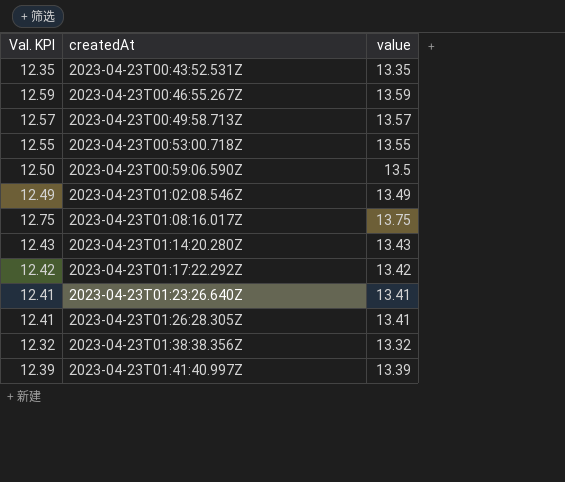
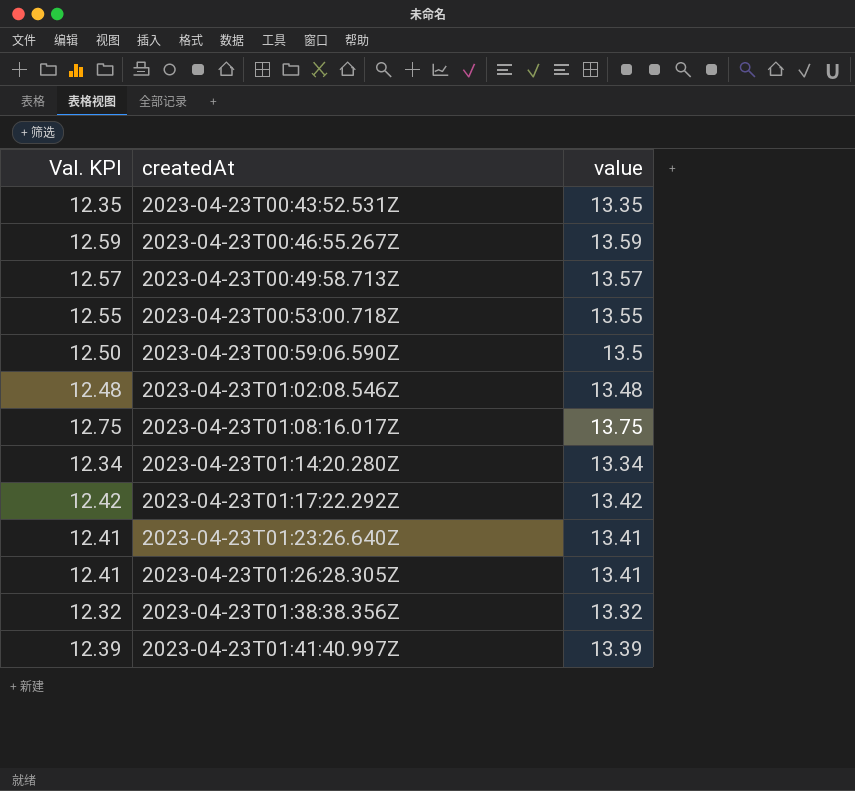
2023-04-23T01:02:08.546Z | Val. KPI: 12.49 -> 12.48
2023-04-23T01:02:08.546Z | value: 13.49 -> 13.48
2023-04-23T01:14:20.280Z | Val. KPI: 12.43 -> 12.34
2023-04-23T01:14:20.280Z | value: 13.43 -> 13.34

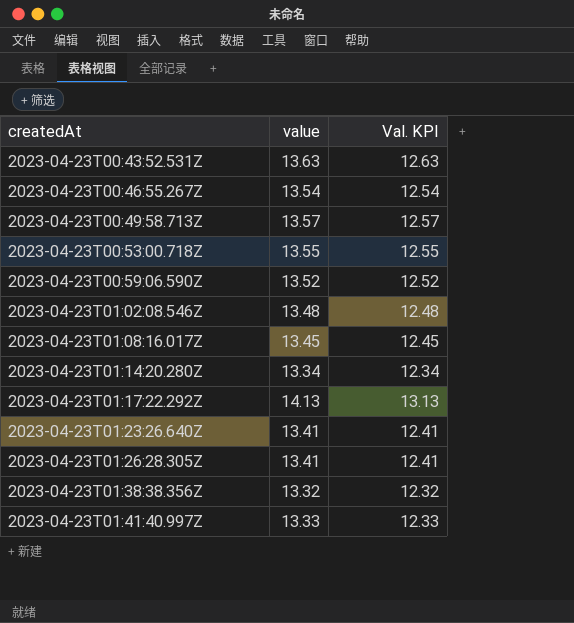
column Val. KPI | position: 1 -> 3
2023-04-23T00:43:52.531Z | value: 13.35 -> 13.63
2023-04-23T00:43:52.531Z | Val. KPI: 12.35 -> 12.63
2023-04-23T00:46:55.267Z | value: 13.59 -> 13.54
2023-04-23T00:46:55.267Z | Val. KPI: 12.59 -> 12.54
2023-04-23T00:59:06.590Z | value: 13.5 -> 13.52
2023-04-23T00:59:06.590Z | Val. KPI: 12.50 -> 12.52
2023-04-23T01:08:16.017Z | value: 13.75 -> 13.45
2023-04-23T01:08:16.017Z | Val. KPI: 12.75 -> 12.45
2023-04-23T01:17:22.292Z | value: 13.42 -> 14.13
2023-04-23T01:17:22.292Z | Val. KPI: 12.42 -> 13.13
2023-04-23T01:41:40.997Z | value: 13.39 -> 13.33
2023-04-23T01:41:40.997Z | Val. KPI: 12.39 -> 12.33

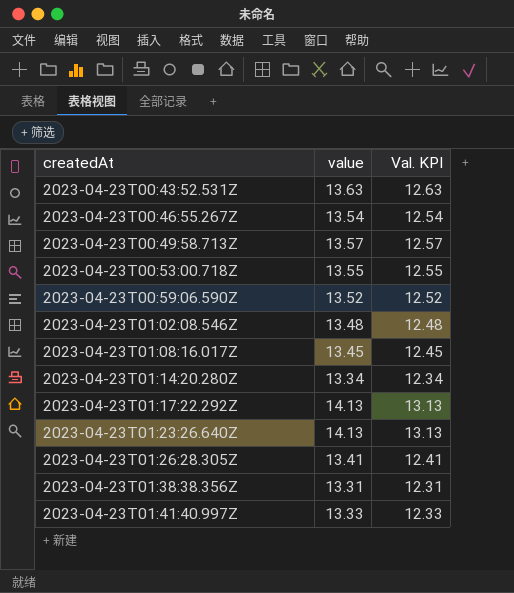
2023-04-23T01:23:26.640Z | value: 13.41 -> 14.13
2023-04-23T01:23:26.640Z | Val. KPI: 12.41 -> 13.13
2023-04-23T01:38:38.356Z | value: 13.32 -> 13.31
2023-04-23T01:38:38.356Z | Val. KPI: 12.32 -> 12.31

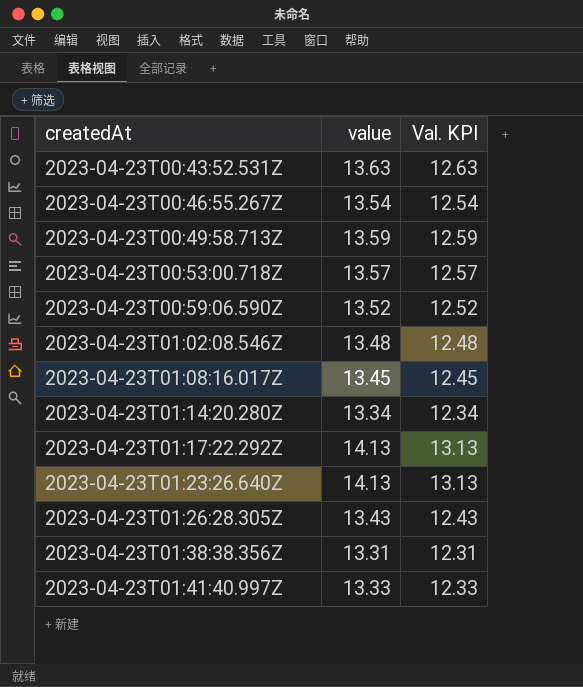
2023-04-23T00:49:58.713Z | value: 13.57 -> 13.59
2023-04-23T00:49:58.713Z | Val. KPI: 12.57 -> 12.59
2023-04-23T00:53:00.718Z | value: 13.55 -> 13.57
2023-04-23T00:53:00.718Z | Val. KPI: 12.55 -> 12.57
2023-04-23T01:26:28.305Z | value: 13.41 -> 13.43
2023-04-23T01:26:28.305Z | Val. KPI: 12.41 -> 12.43

